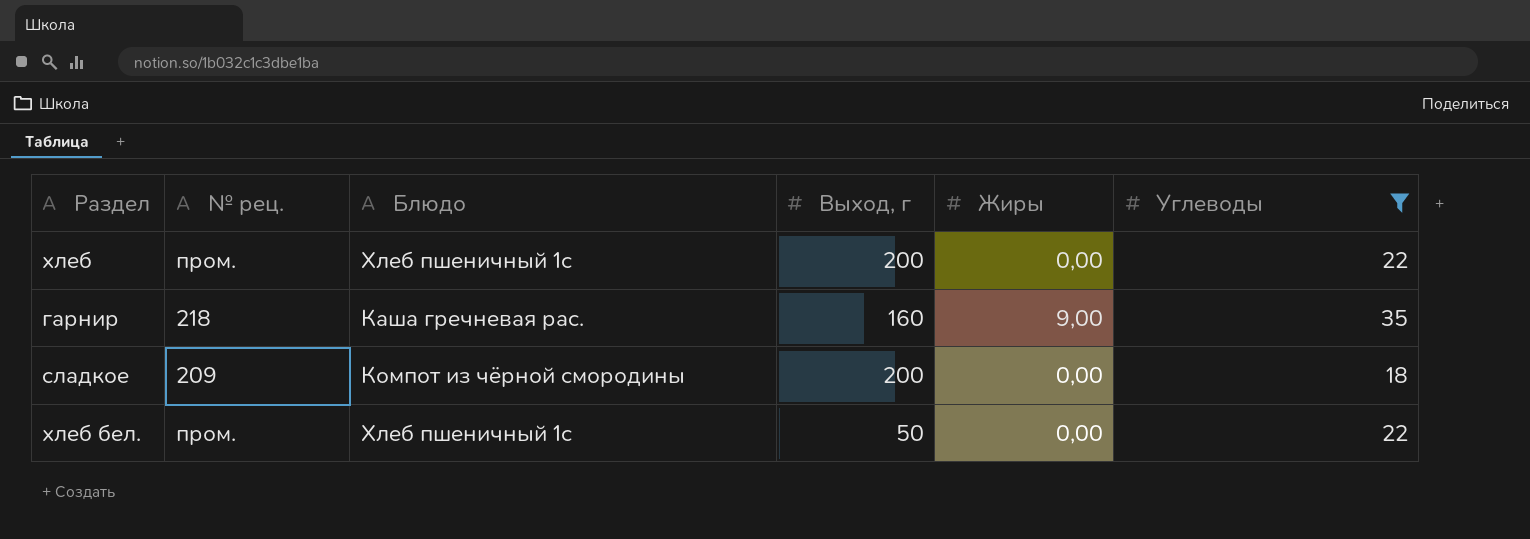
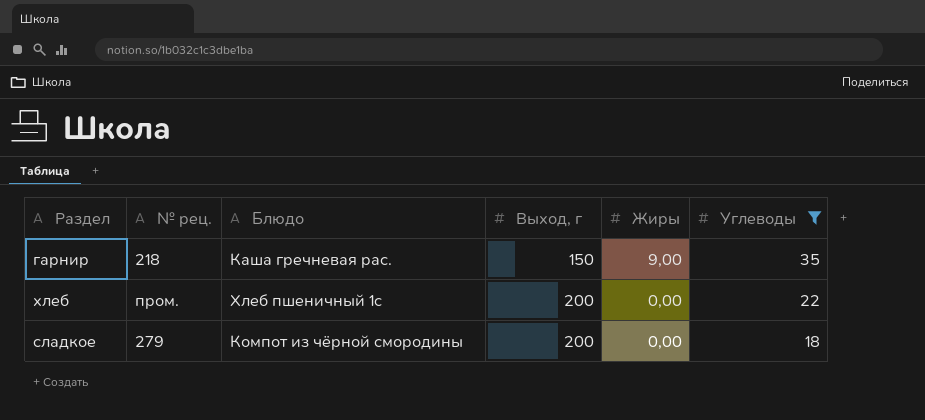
row order: none -> Выход, г ascending
row хлеб бел.: пром. | Хлеб пшеничный 1с | 50 | 0,00 | 22 -> none
гарнир | Выход, г: 160 -> 150
сладкое | № рец.: 209 -> 279

